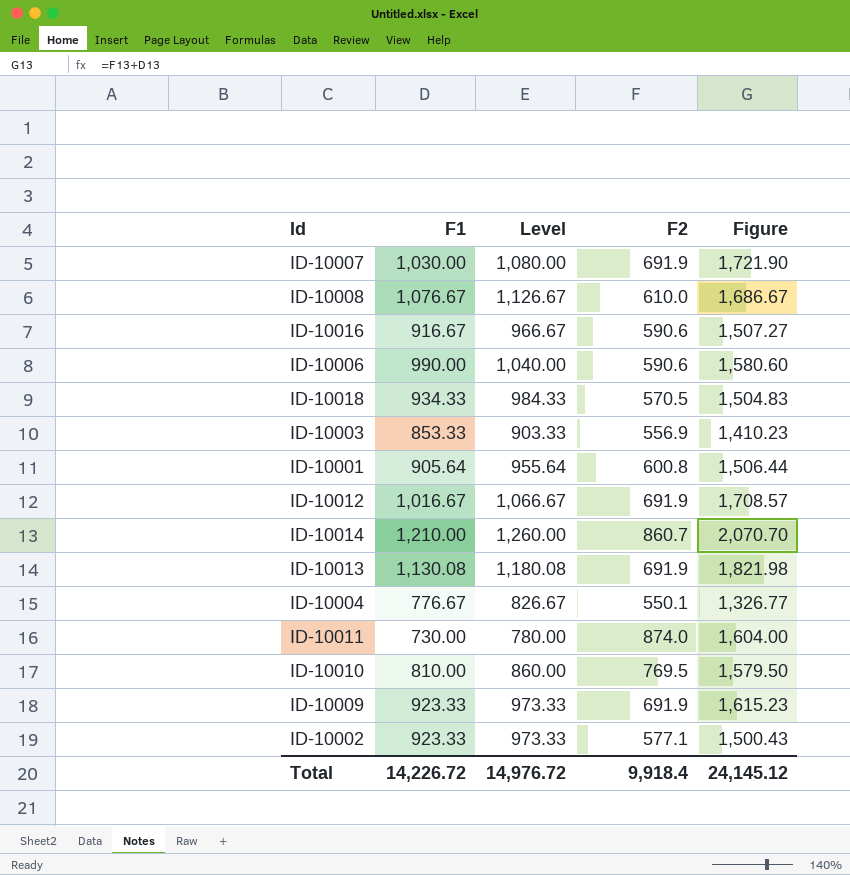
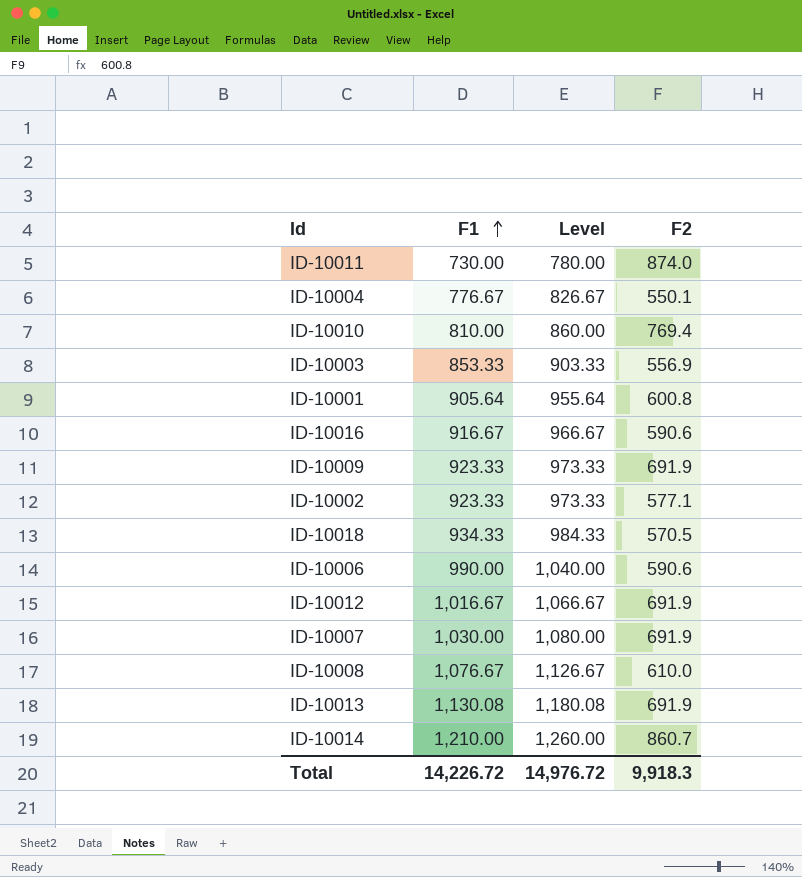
row order: none -> F1 ascending
column Figure | formula: [F1] + [F2] -> none
ID-10010 | F2: 769.5 -> 769.4
Total | F2: 9,918.4 -> 9,918.3

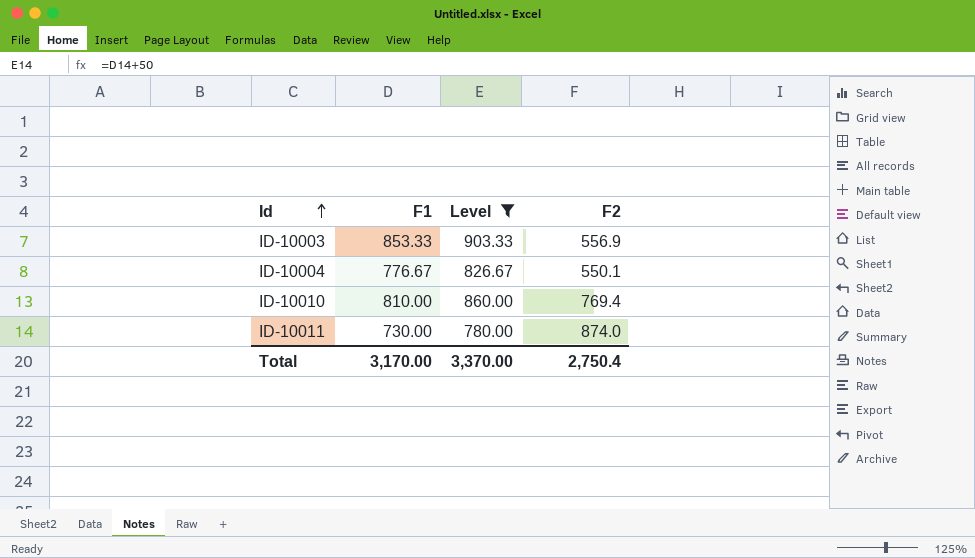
filter: none -> Level <= 903.33
row order: F1 ascending -> Id ascending
Total | F1: 14,226.72 -> 3,170.00
Total | Level: 14,976.72 -> 3,370.00
Total | F2: 9,918.3 -> 2,750.4

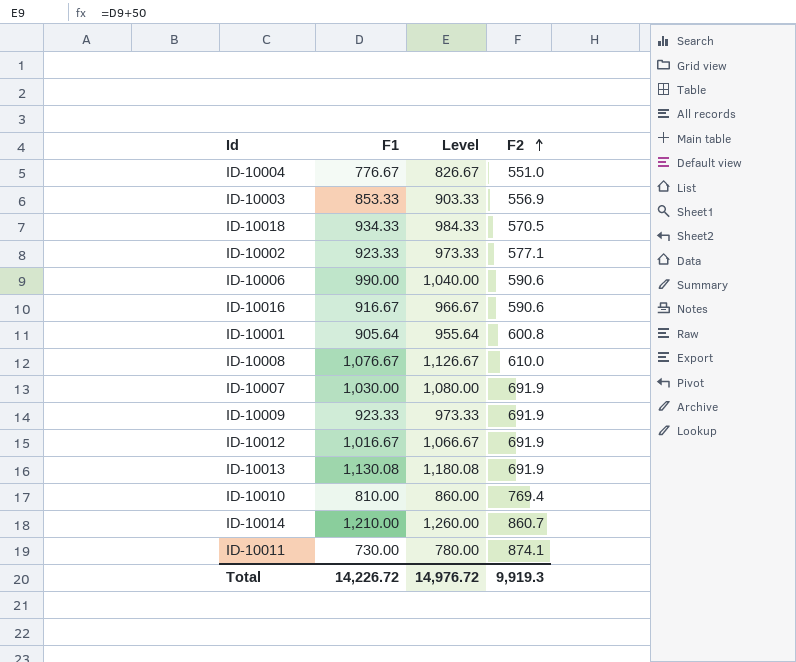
filter: Level <= 903.33 -> none
row order: Id ascending -> F2 ascending
ID-10004 | F2: 550.1 -> 551.0
ID-10011 | F2: 874.0 -> 874.1
Total | F1: 3,170.00 -> 14,226.72
Total | Level: 3,370.00 -> 14,976.72
Total | F2: 2,750.4 -> 9,919.3

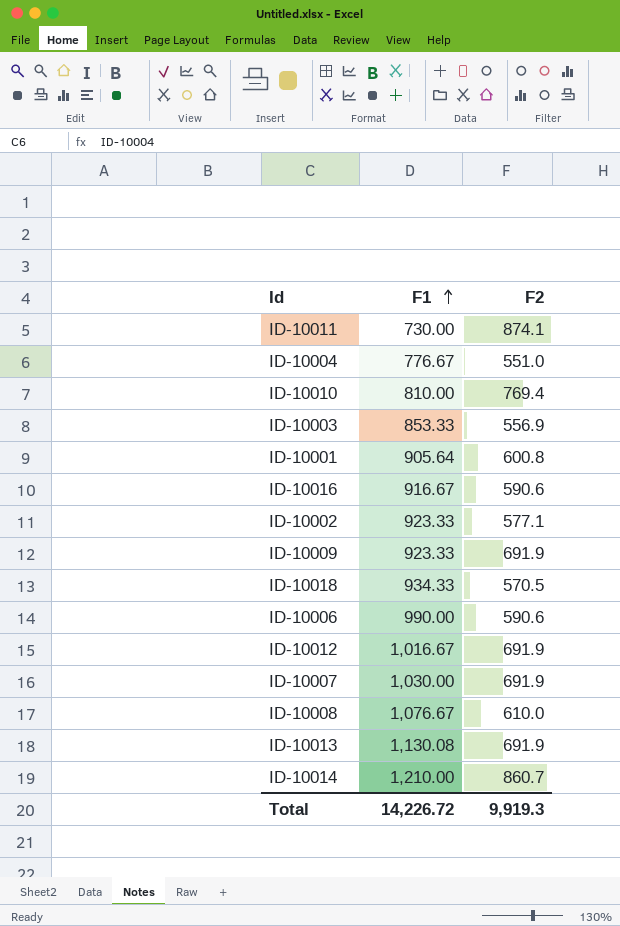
row order: F2 ascending -> F1 ascending
column Level | formula: [F1] + 50 -> none

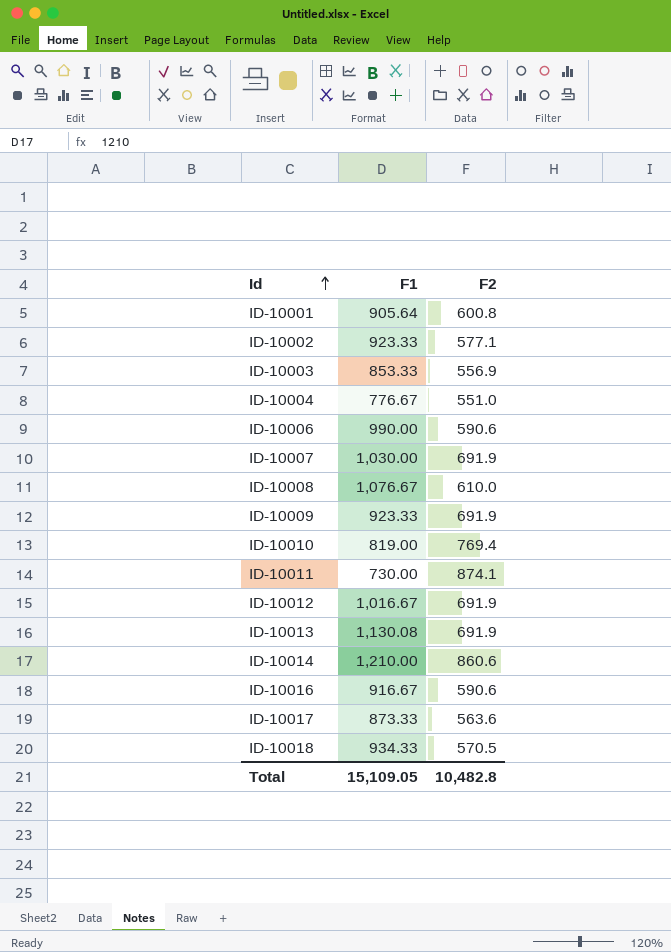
row order: F1 ascending -> Id ascending
ID-10010 | F1: 810.00 -> 819.00
ID-10014 | F2: 860.7 -> 860.6
row ID-10017: none -> 873.33 | 563.6
Total | F1: 14,226.72 -> 15,109.05
Total | F2: 9,919.3 -> 10,482.8

